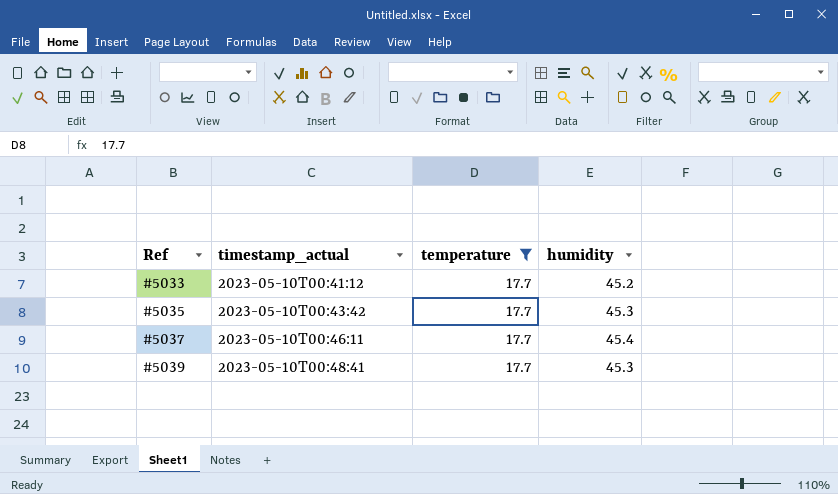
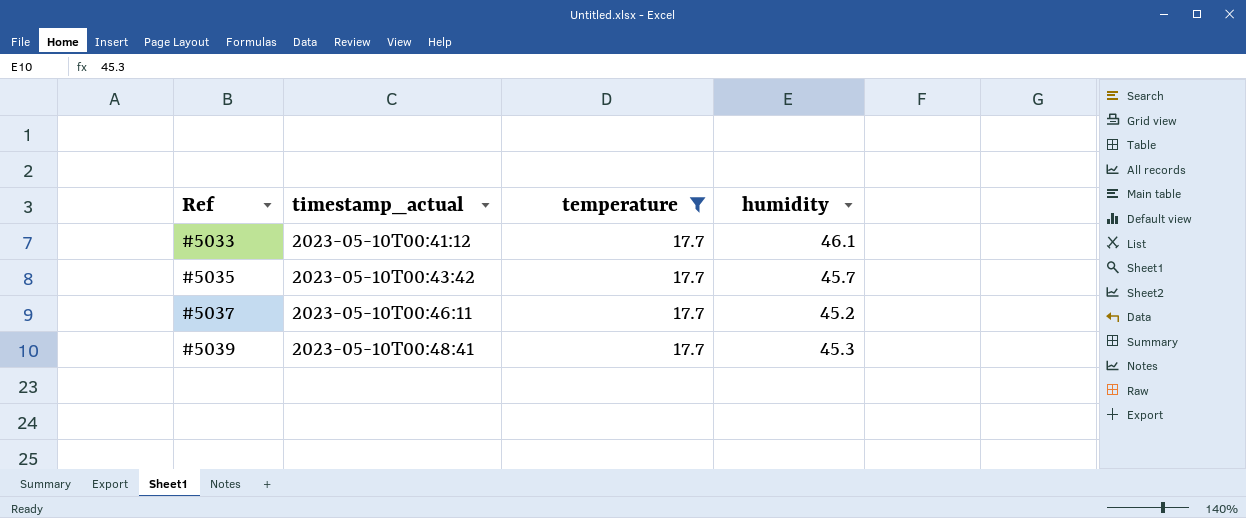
#5033 | humidity: 45.2 -> 46.1
#5035 | humidity: 45.3 -> 45.7
#5037 | humidity: 45.4 -> 45.2

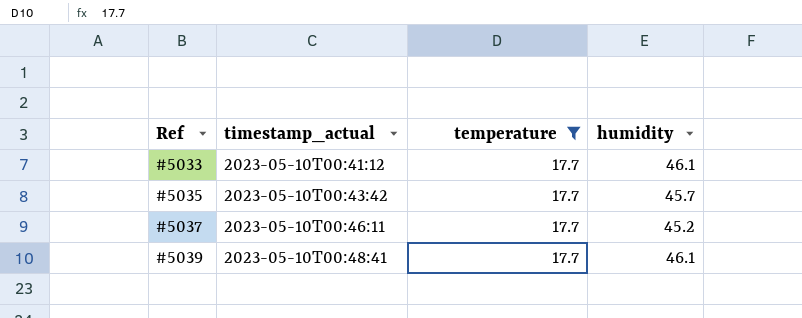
#5039 | humidity: 45.3 -> 46.1

